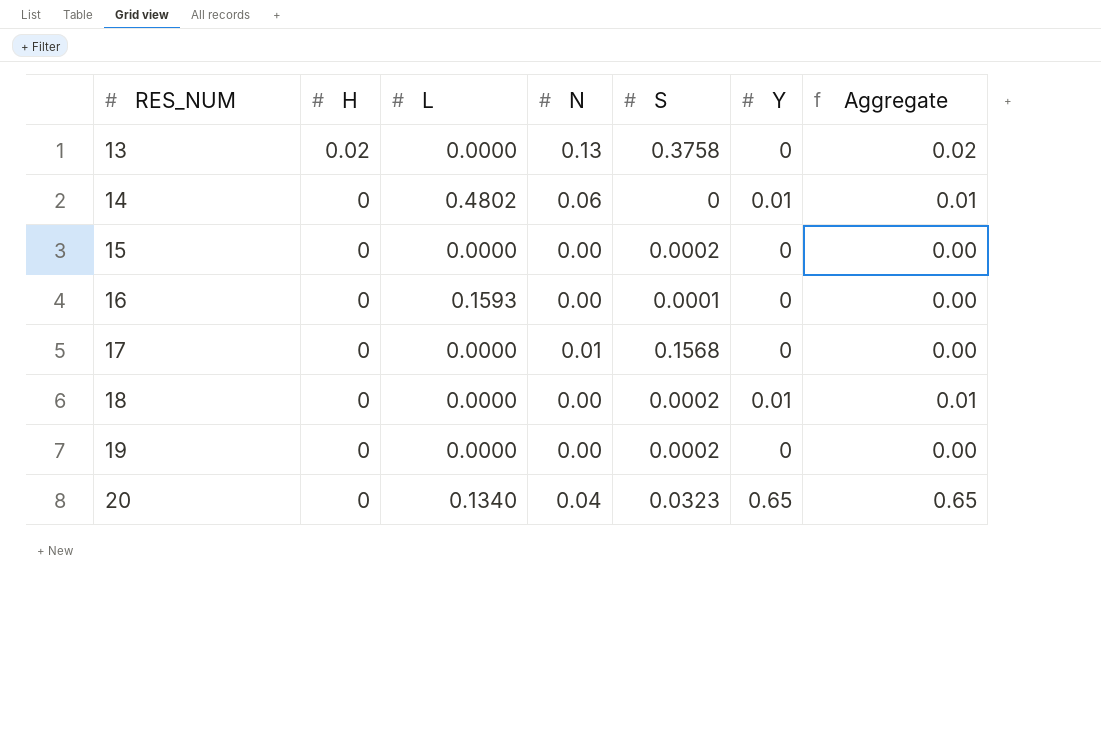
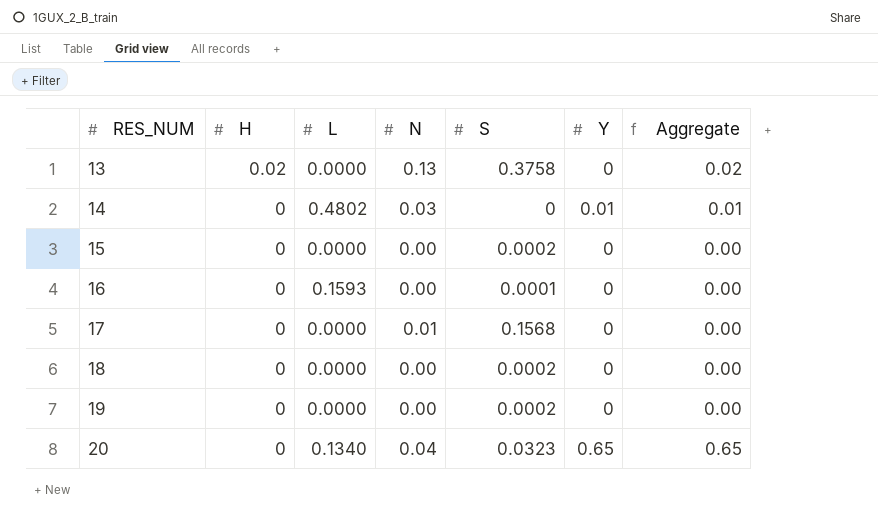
14 | N: 0.06 -> 0.03
18 | Y: 0.01 -> 0
18 | Aggregate: 0.01 -> 0.00

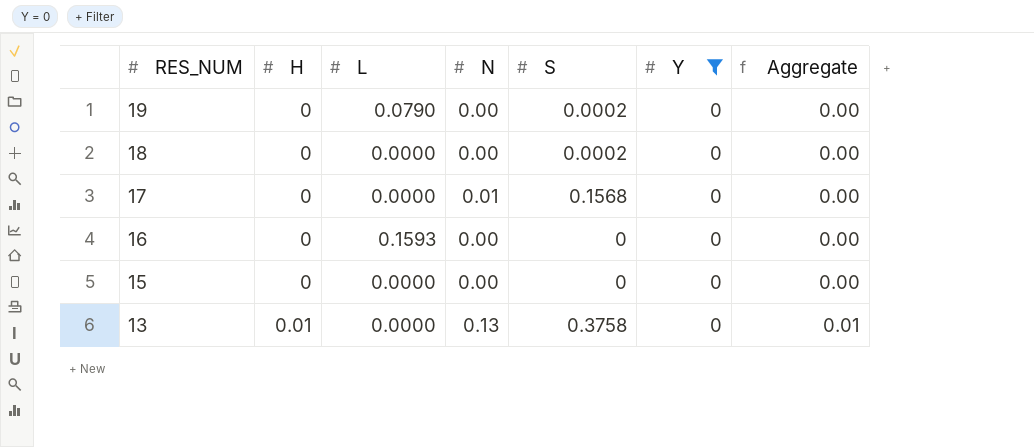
filter: none -> Y = 0
row order: RES_NUM ascending -> RES_NUM descending
19 | L: 0.0000 -> 0.0790
16 | S: 0.0001 -> 0
15 | S: 0.0002 -> 0
13 | H: 0.02 -> 0.01
13 | Aggregate: 0.02 -> 0.01

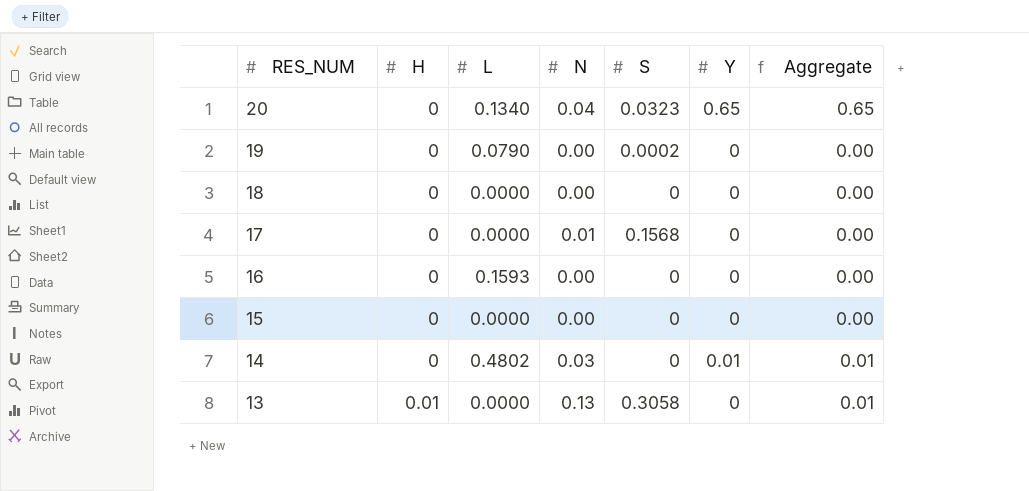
filter: Y = 0 -> none
18 | S: 0.0002 -> 0
13 | S: 0.3758 -> 0.3058

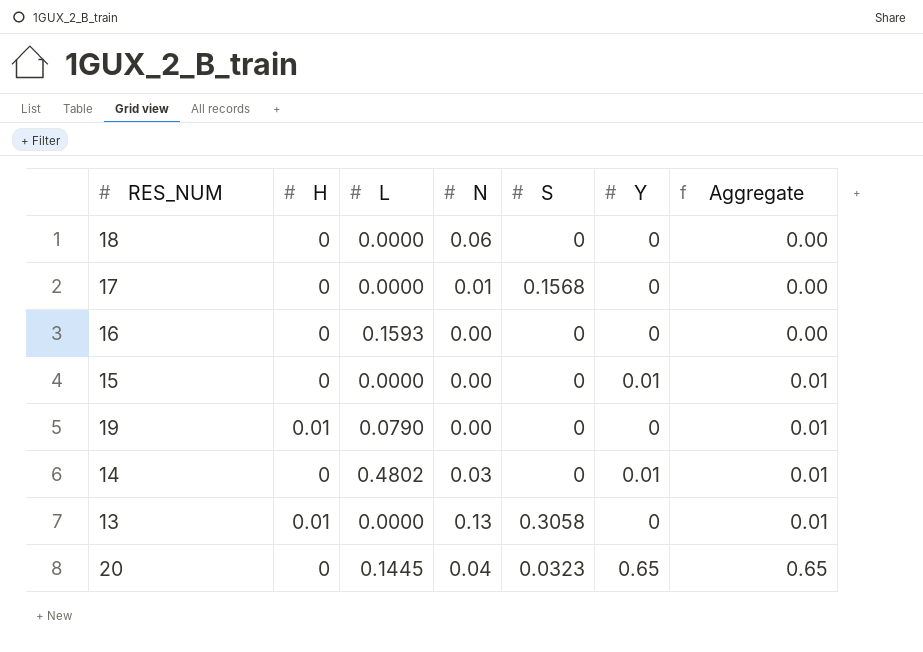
row order: RES_NUM descending -> Aggregate ascending
18 | N: 0.00 -> 0.06
15 | Y: 0 -> 0.01
15 | Aggregate: 0.00 -> 0.01
19 | H: 0 -> 0.01
19 | S: 0.0002 -> 0
19 | Aggregate: 0.00 -> 0.01
20 | L: 0.1340 -> 0.1445

